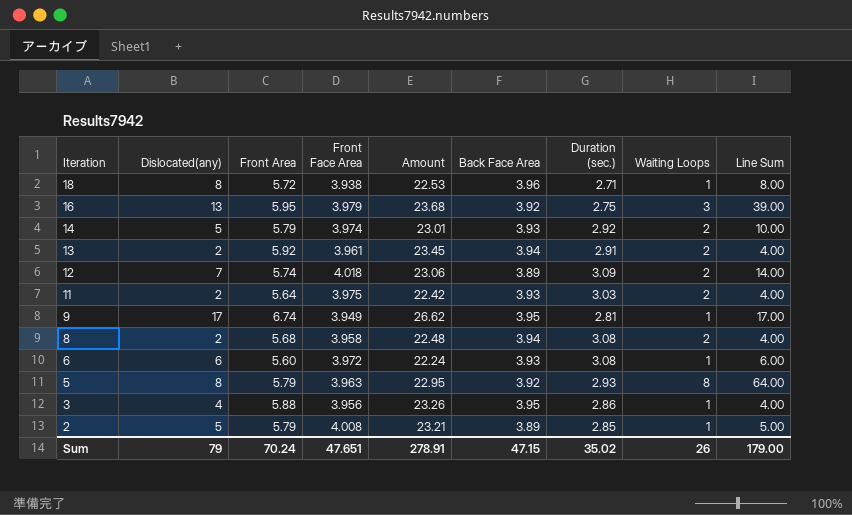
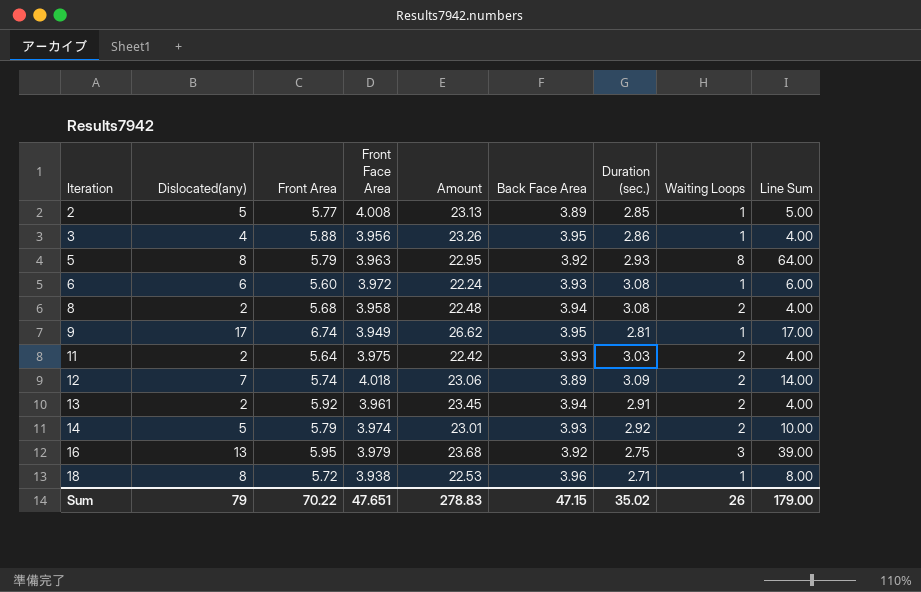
row order: Iteration descending -> Iteration ascending
2 | Front Area: 5.79 -> 5.77
2 | Amount: 23.21 -> 23.13
Sum | Front Area: 70.24 -> 70.22
Sum | Amount: 278.91 -> 278.83

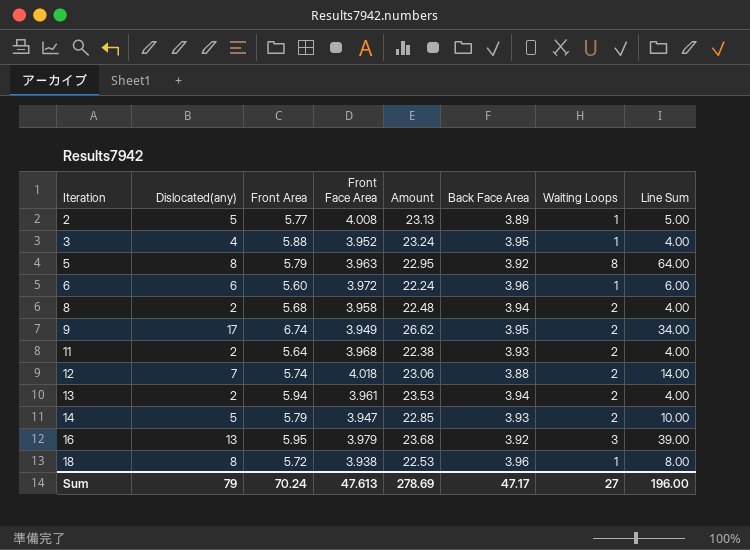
column Duration (sec.) | position: 7 -> none
3 | Front Face Area: 3.956 -> 3.952
3 | Amount: 23.26 -> 23.24
6 | Back Face Area: 3.93 -> 3.96
9 | Waiting Loops: 1 -> 2
9 | Line Sum: 17.00 -> 34.00
11 | Front Face Area: 3.975 -> 3.968
11 | Amount: 22.42 -> 22.38
12 | Back Face Area: 3.89 -> 3.88
13 | Front Area: 5.92 -> 5.94
13 | Amount: 23.45 -> 23.53
14 | Front Face Area: 3.974 -> 3.947
14 | Amount: 23.01 -> 22.85
Sum | Front Area: 70.22 -> 70.24
Sum | Front Face Area: 47.651 -> 47.613
Sum | Amount: 278.83 -> 278.69
Sum | Back Face Area: 47.15 -> 47.17
Sum | Waiting Loops: 26 -> 27
Sum | Line Sum: 179.00 -> 196.00

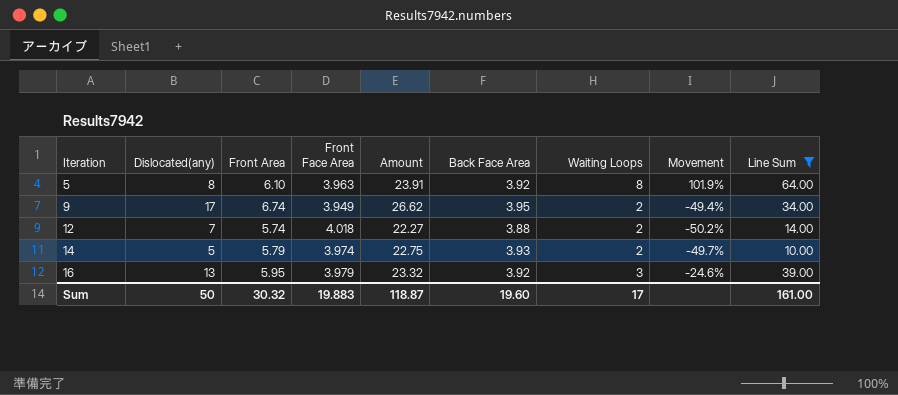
filter: none -> Line Sum >= 10.00
column Amount | formula: [Front Area] * [Front Face Area] -> [Front Area] * [Back Face Area]
column Movement | formula: none -> ([Waiting Loops] - [Front Face Area]) / [Front Face Area]
5 | Front Area: 5.79 -> 6.10
14 | Front Face Area: 3.947 -> 3.974
Sum | Dislocated(any): 79 -> 50
Sum | Front Area: 70.24 -> 30.32
Sum | Front Face Area: 47.613 -> 19.883
Sum | Amount: 278.69 -> 118.87
Sum | Back Face Area: 47.17 -> 19.60
Sum | Waiting Loops: 27 -> 17
Sum | Line Sum: 196.00 -> 161.00

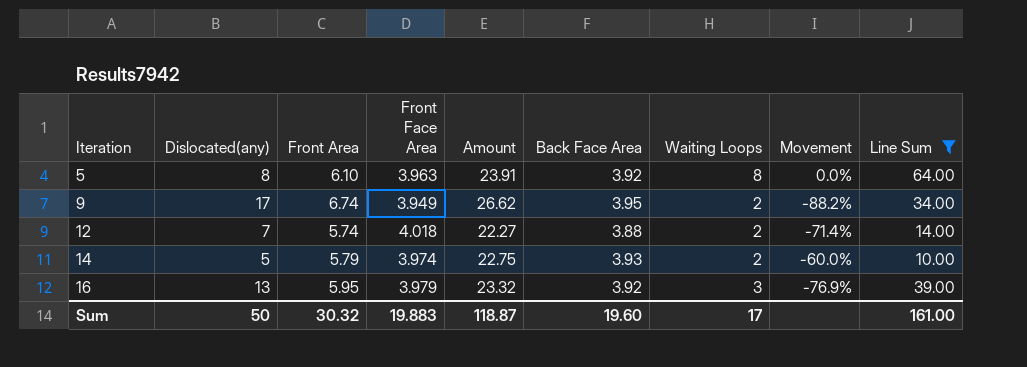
column Movement | formula: ([Waiting Loops] - [Front Face Area]) / [Front Face Area] -> ([Waiting Loops] - [Dislocated(any)]) / [Dislocated(any)]

